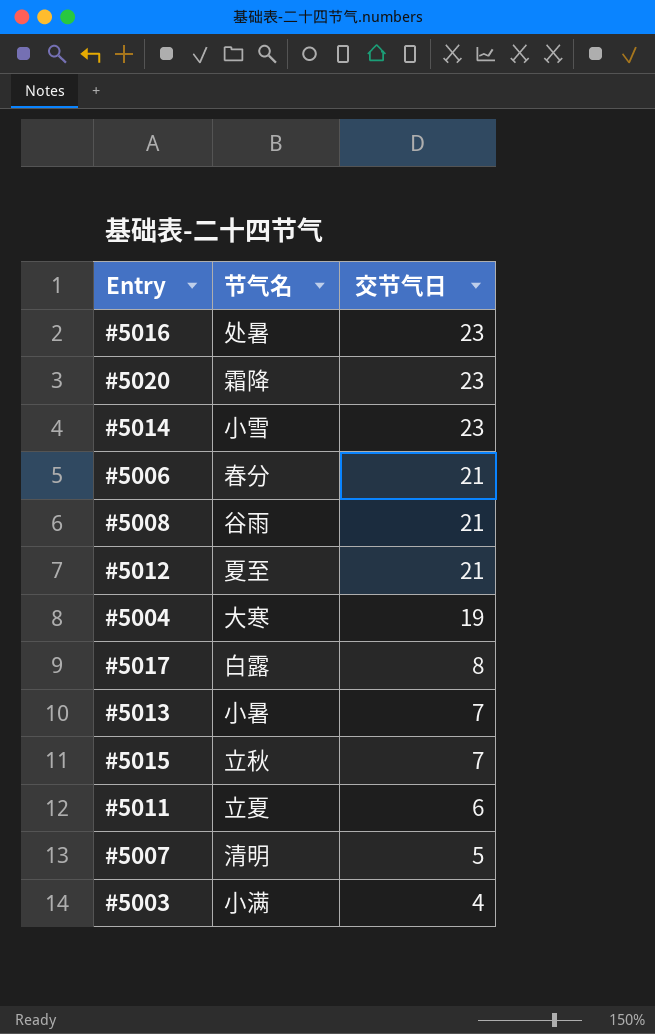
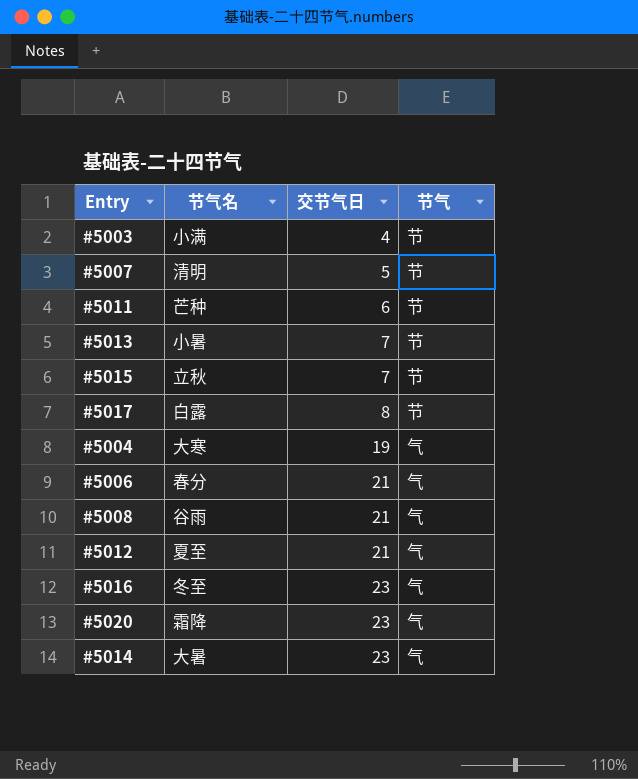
row order: 交节气日 descending -> 交节气日 ascending
column 节气 | position: none -> 4
#5011 | 节气名: 立夏 -> 芒种
#5016 | 节气名: 处暑 -> 冬至
#5014 | 节气名: 小雪 -> 大暑

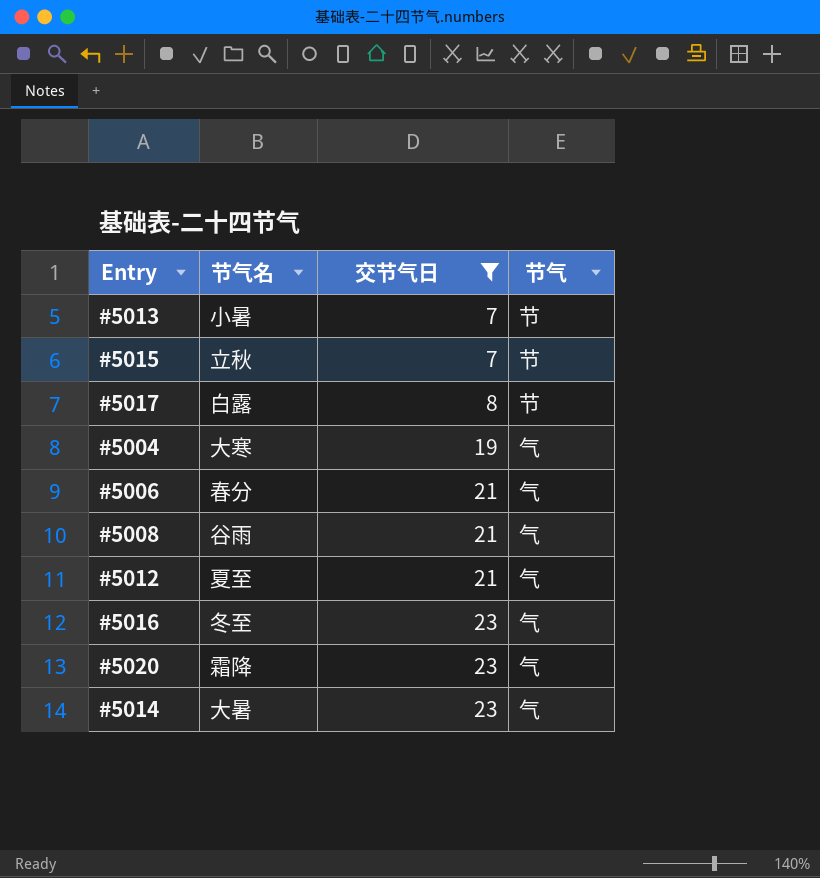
filter: none -> 交节气日 >= 7

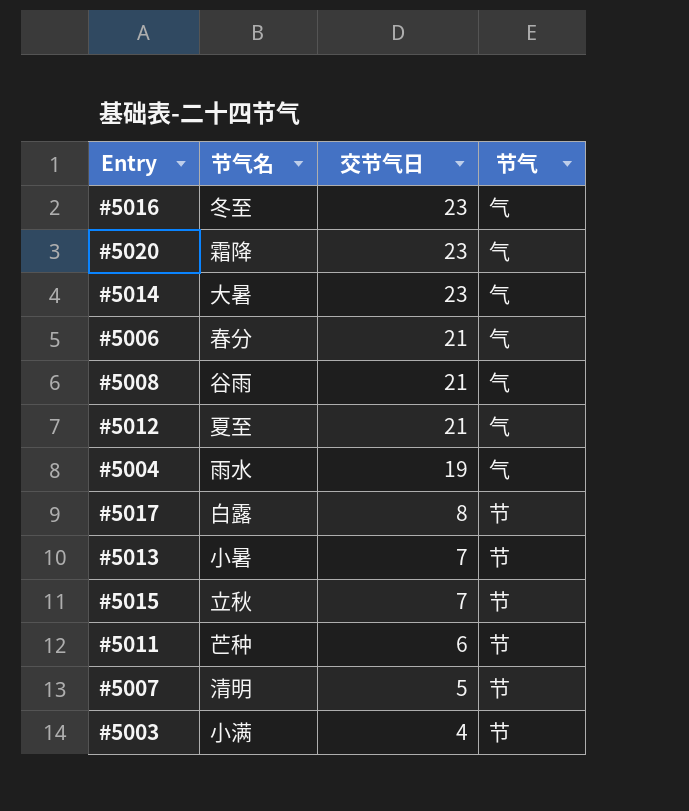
filter: 交节气日 >= 7 -> none
row order: 交节气日 ascending -> 交节气日 descending
#5004 | 节气名: 大寒 -> 雨水

